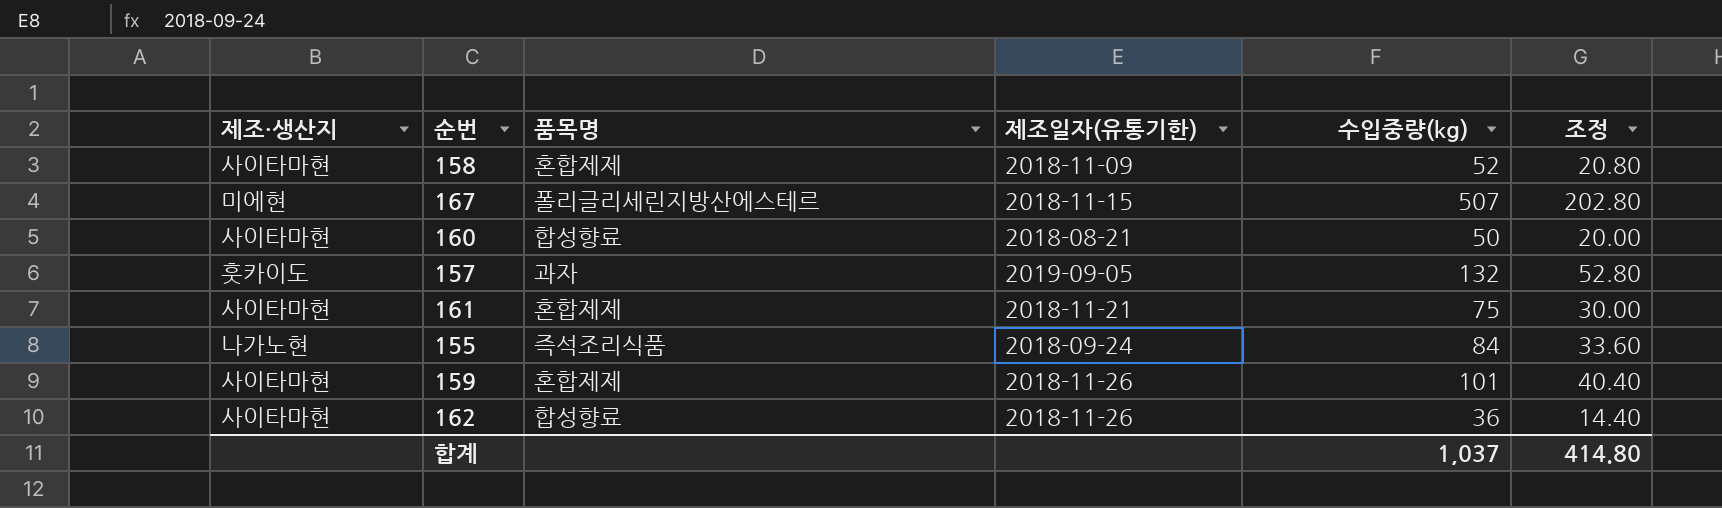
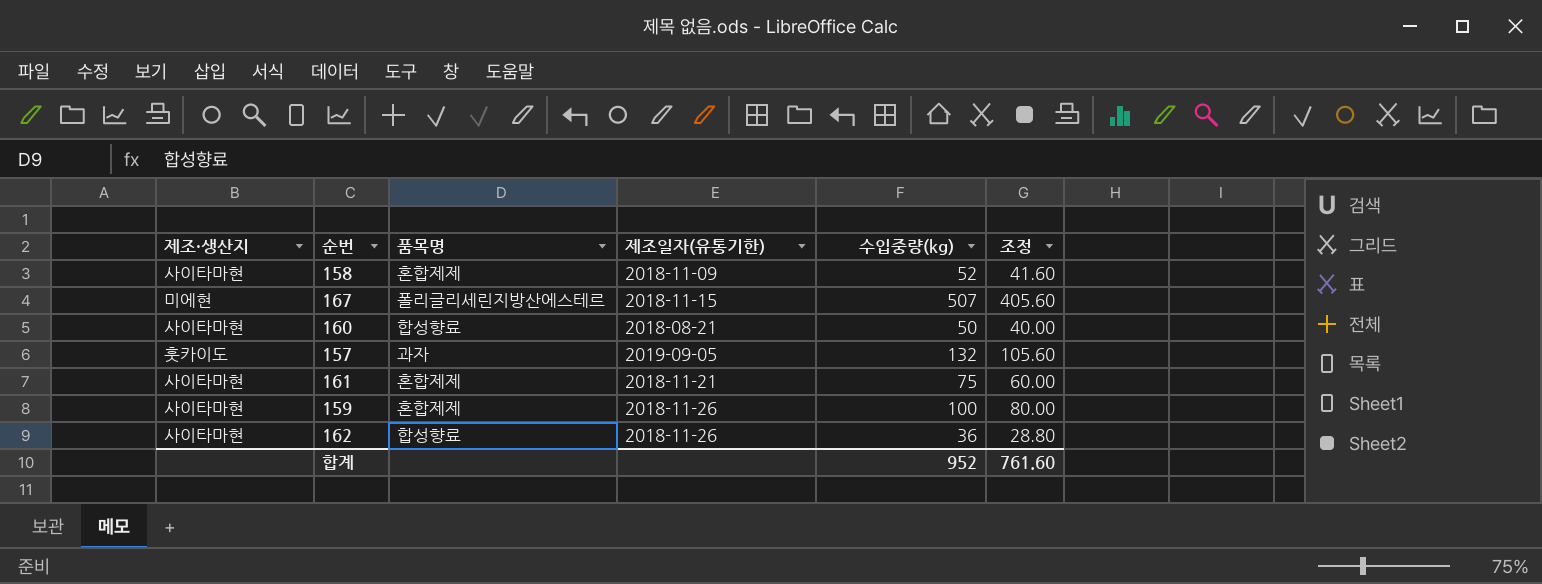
column 조정 | formula: [수입중량(kg)] * 0.4 -> [수입중량(kg)] * 0.8
row 155: 나가노현 | 즉석조리식품 | 2018-09-24 | 84 | 33.60 -> none
159 | 수입중량(kg): 101 -> 100
합계 | 수입중량(kg): 1,037 -> 952
합계 | 조정: 414.80 -> 761.60

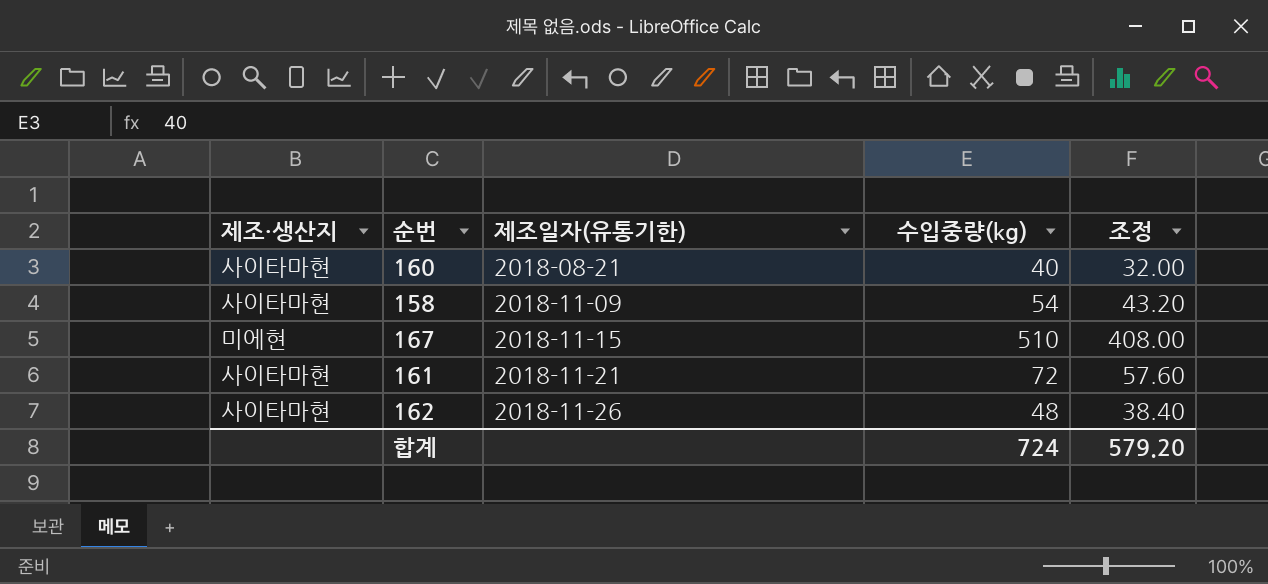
row order: none -> 제조일자(유통기한) ascending
column 품목명 | position: 3 -> none
row 157: 훗카이도 | 과자 | 2019-09-05 | 132 | 105.60 -> none
row 159: 사이타마현 | 혼합제제 | 2018-11-26 | 100 | 80.00 -> none
160 | 수입중량(kg): 50 -> 40
160 | 조정: 40.00 -> 32.00
158 | 수입중량(kg): 52 -> 54
158 | 조정: 41.60 -> 43.20
167 | 수입중량(kg): 507 -> 510
167 | 조정: 405.60 -> 408.00
161 | 수입중량(kg): 75 -> 72
161 | 조정: 60.00 -> 57.60
162 | 수입중량(kg): 36 -> 48
162 | 조정: 28.80 -> 38.40
합계 | 수입중량(kg): 952 -> 724
합계 | 조정: 761.60 -> 579.20

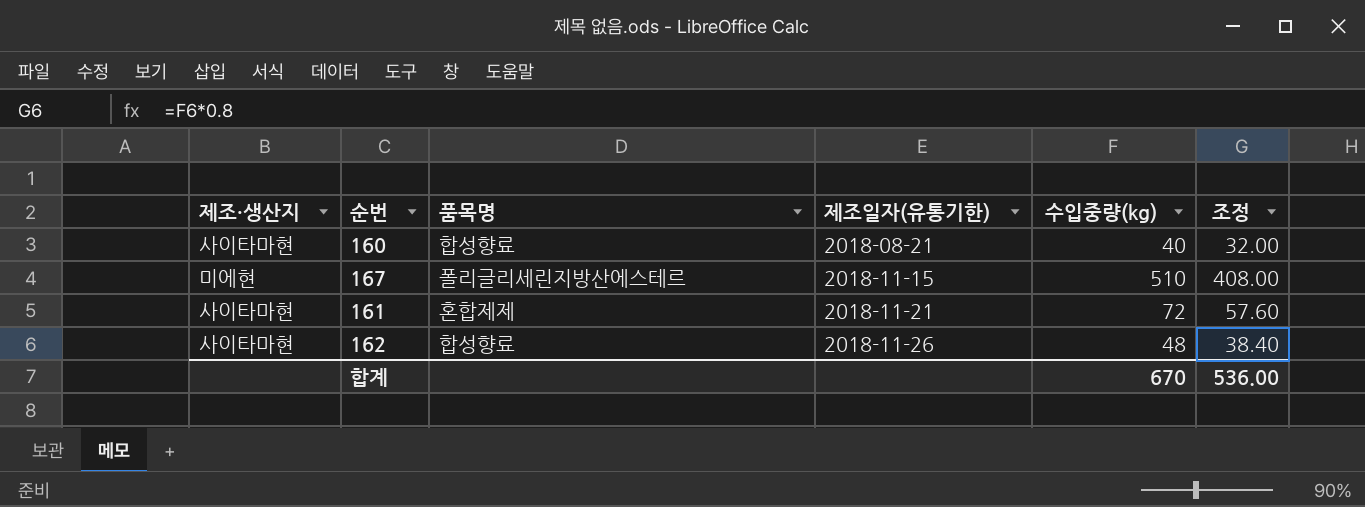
column 품목명 | position: none -> 3
row 158: 사이타마현 | 2018-11-09 | 54 | 43.20 -> none
합계 | 수입중량(kg): 724 -> 670
합계 | 조정: 579.20 -> 536.00

